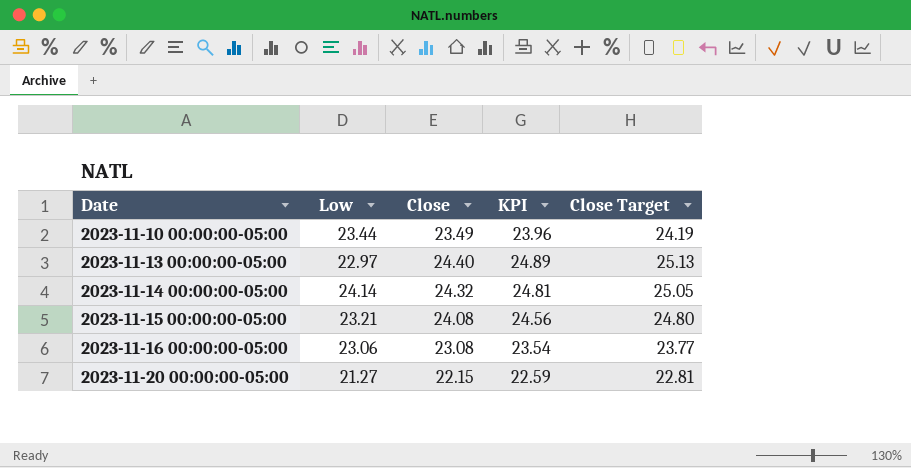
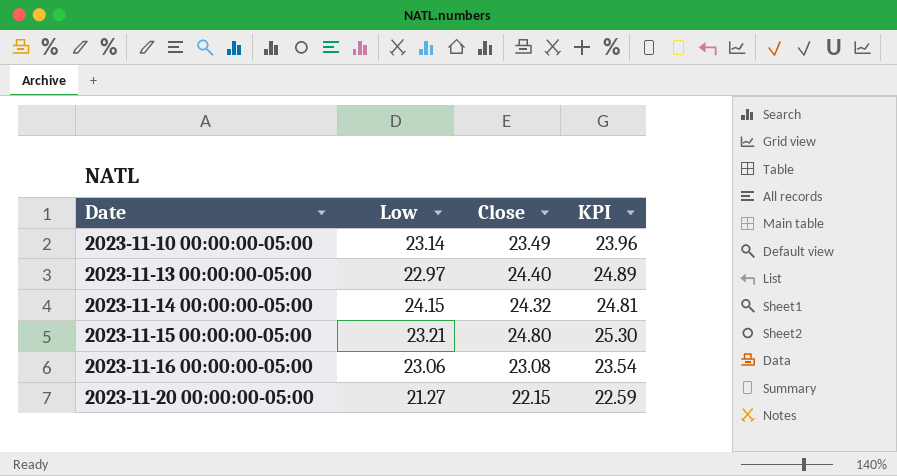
column Close Target | formula: [Close] * 1.03 -> none
2023-11-10 00:00:00-05:00 | Low: 23.44 -> 23.14
2023-11-14 00:00:00-05:00 | Low: 24.14 -> 24.15
2023-11-15 00:00:00-05:00 | Close: 24.08 -> 24.80
2023-11-15 00:00:00-05:00 | KPI: 24.56 -> 25.30

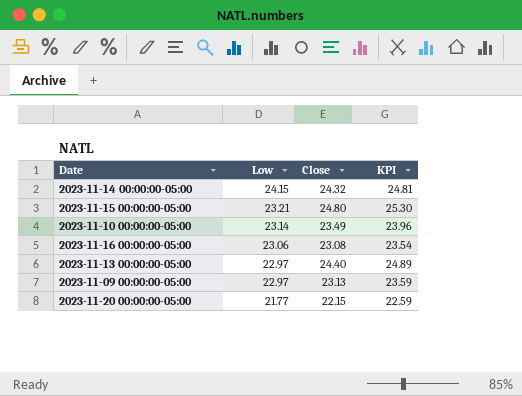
row order: Date ascending -> Low descending
row 2023-11-09 00:00:00-05:00: none -> 22.97 | 23.13 | 23.59
2023-11-20 00:00:00-05:00 | Low: 21.27 -> 21.77

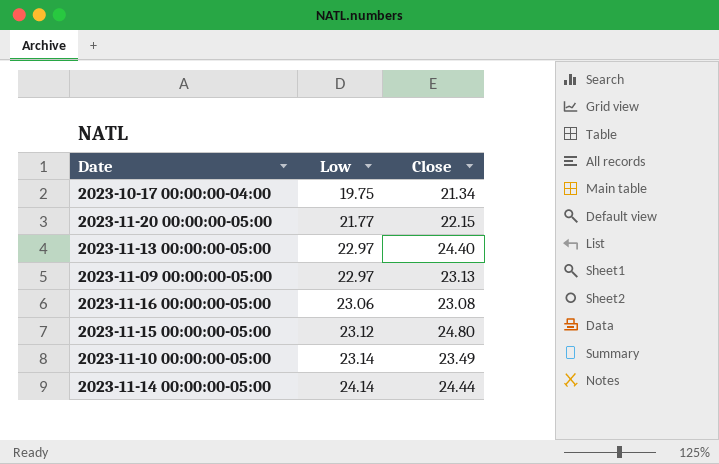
row order: Low descending -> Low ascending
column KPI | formula: [Close] * 1.02 -> none
row 2023-10-17 00:00:00-04:00: none -> 19.75 | 21.34
2023-11-15 00:00:00-05:00 | Low: 23.21 -> 23.12
2023-11-14 00:00:00-05:00 | Low: 24.15 -> 24.14
2023-11-14 00:00:00-05:00 | Close: 24.32 -> 24.44

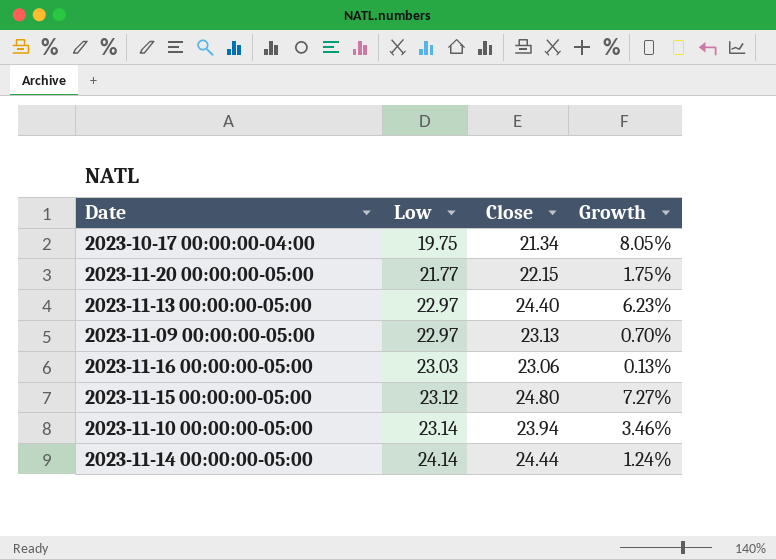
column Growth | formula: none -> ([Close] - [Low]) / [Low]
2023-11-16 00:00:00-05:00 | Low: 23.06 -> 23.03
2023-11-16 00:00:00-05:00 | Close: 23.08 -> 23.06
2023-11-10 00:00:00-05:00 | Close: 23.49 -> 23.94

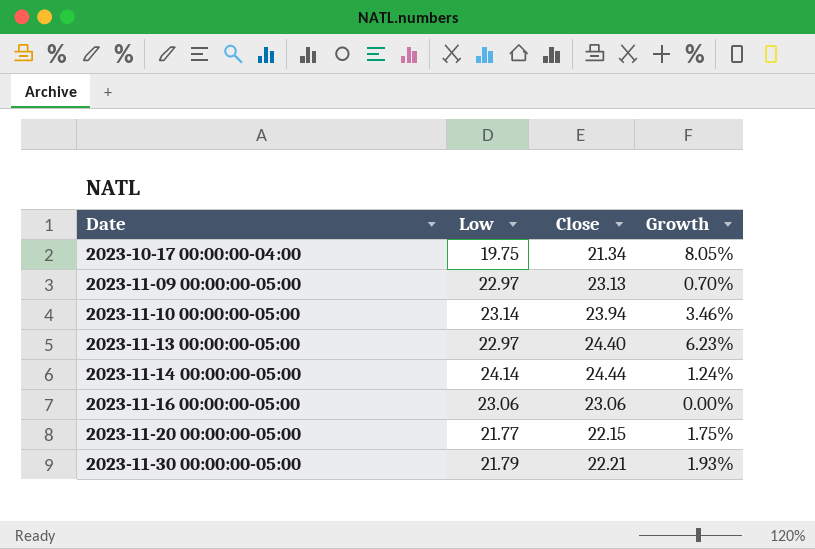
row order: Low ascending -> Date ascending
row 2023-11-15 00:00:00-05:00: 23.12 | 24.80 | 7.27% -> none
2023-11-16 00:00:00-05:00 | Low: 23.03 -> 23.06
2023-11-16 00:00:00-05:00 | Growth: 0.13% -> 0.00%
row 2023-11-30 00:00:00-05:00: none -> 21.79 | 22.21 | 1.93%

